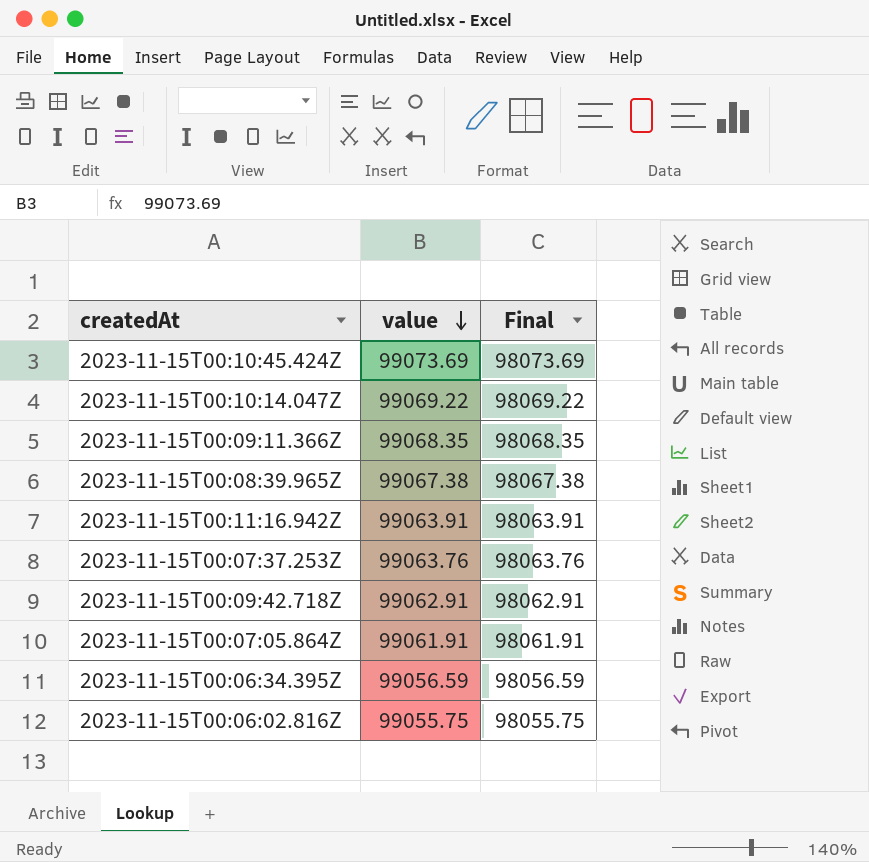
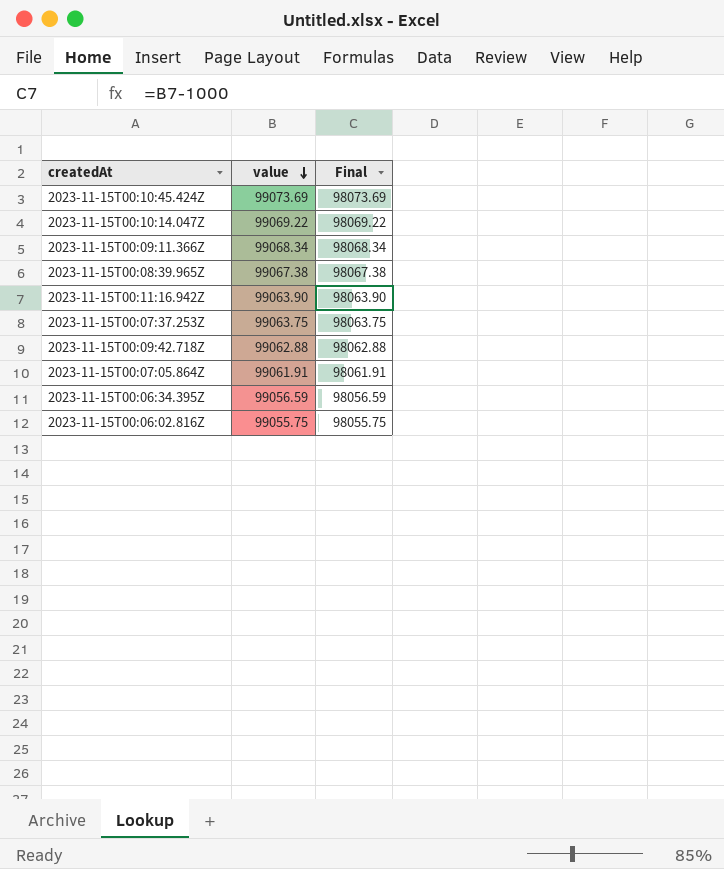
2023-11-15T00:09:11.366Z | value: 99068.35 -> 99068.34
2023-11-15T00:09:11.366Z | Final: 98068.35 -> 98068.34
2023-11-15T00:11:16.942Z | value: 99063.91 -> 99063.90
2023-11-15T00:11:16.942Z | Final: 98063.91 -> 98063.90
2023-11-15T00:07:37.253Z | value: 99063.76 -> 99063.75
2023-11-15T00:07:37.253Z | Final: 98063.76 -> 98063.75
2023-11-15T00:09:42.718Z | value: 99062.91 -> 99062.88
2023-11-15T00:09:42.718Z | Final: 98062.91 -> 98062.88

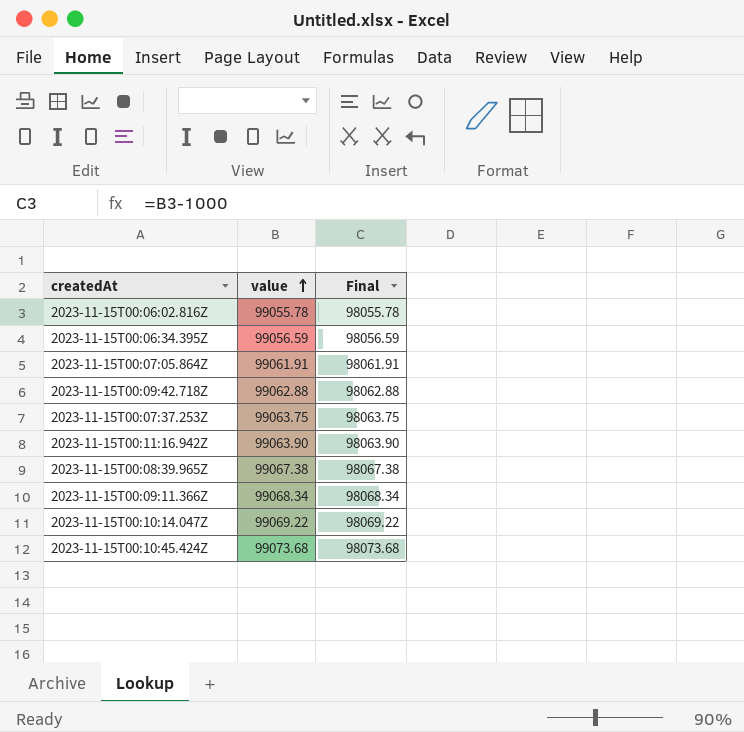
row order: value descending -> value ascending
2023-11-15T00:06:02.816Z | value: 99055.75 -> 99055.78
2023-11-15T00:06:02.816Z | Final: 98055.75 -> 98055.78
2023-11-15T00:10:45.424Z | value: 99073.69 -> 99073.68
2023-11-15T00:10:45.424Z | Final: 98073.69 -> 98073.68

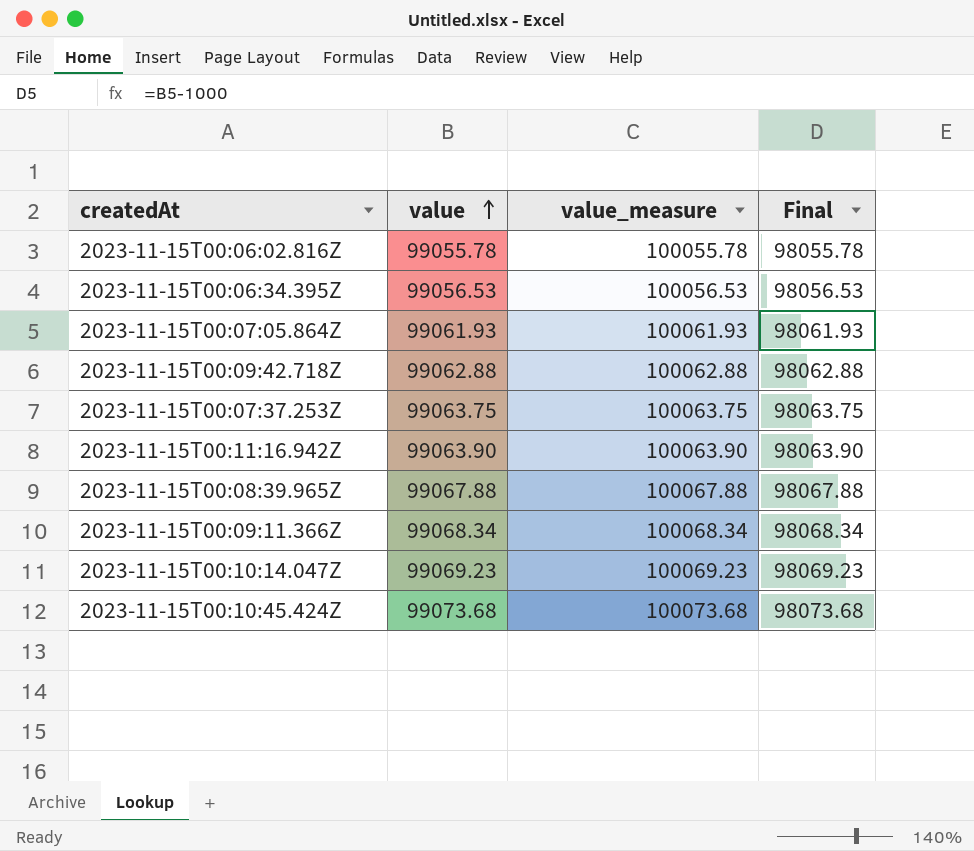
column value_measure | formula: none -> [value] + 1000
2023-11-15T00:06:34.395Z | value: 99056.59 -> 99056.53
2023-11-15T00:06:34.395Z | Final: 98056.59 -> 98056.53
2023-11-15T00:07:05.864Z | value: 99061.91 -> 99061.93
2023-11-15T00:07:05.864Z | Final: 98061.91 -> 98061.93
2023-11-15T00:08:39.965Z | value: 99067.38 -> 99067.88
2023-11-15T00:08:39.965Z | Final: 98067.38 -> 98067.88
2023-11-15T00:10:14.047Z | value: 99069.22 -> 99069.23
2023-11-15T00:10:14.047Z | Final: 98069.22 -> 98069.23

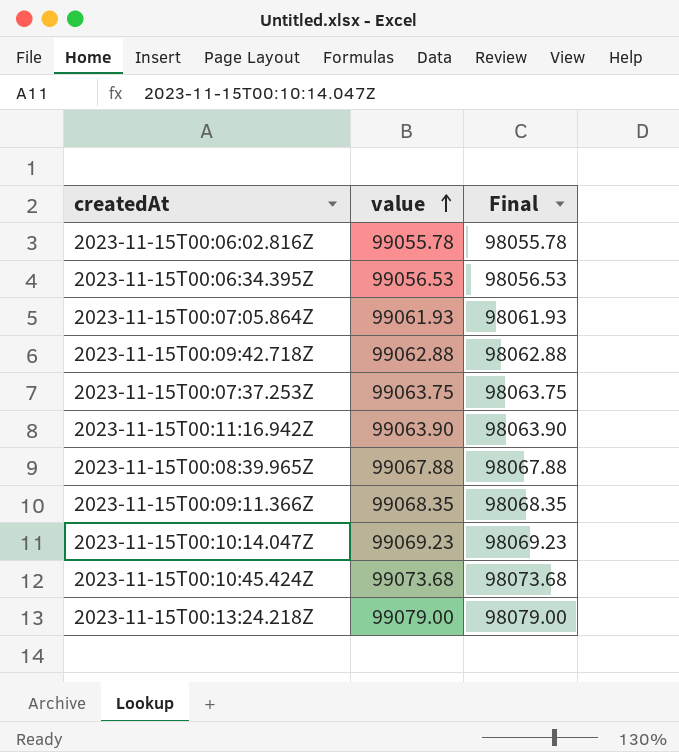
column value_measure | formula: [value] + 1000 -> none
2023-11-15T00:09:11.366Z | value: 99068.34 -> 99068.35
2023-11-15T00:09:11.366Z | Final: 98068.34 -> 98068.35
row 2023-11-15T00:13:24.218Z: none -> 99079.00 | 98079.00

